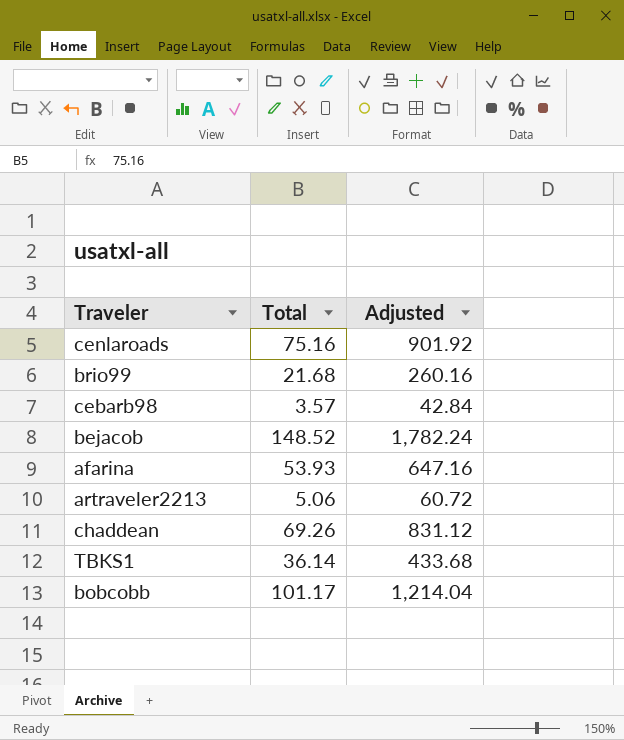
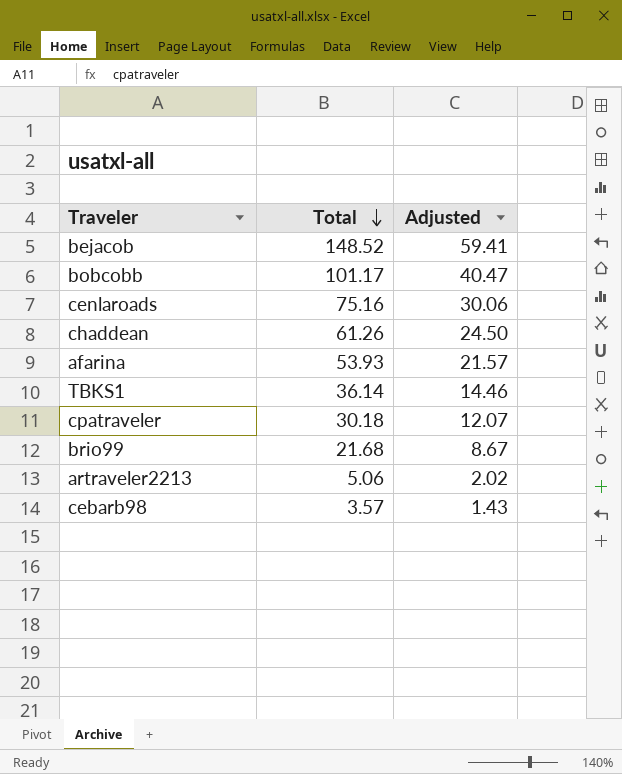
row order: none -> Total descending
column Adjusted | formula: [Total] * 12 -> [Total] * 0.4
chaddean | Total: 69.26 -> 61.26
row cpatraveler: none -> 30.18 | 12.07

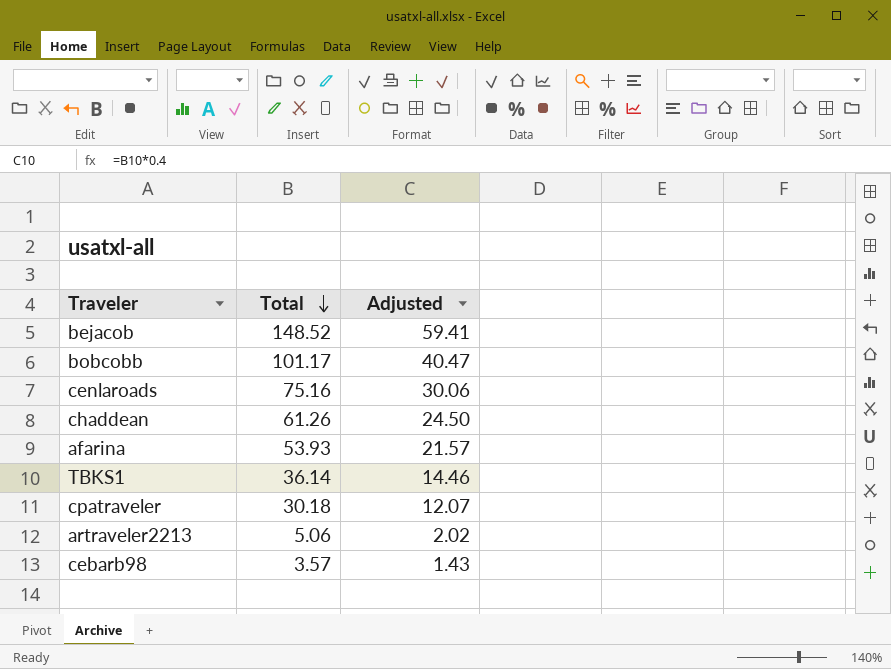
row brio99: 21.68 | 8.67 -> none

